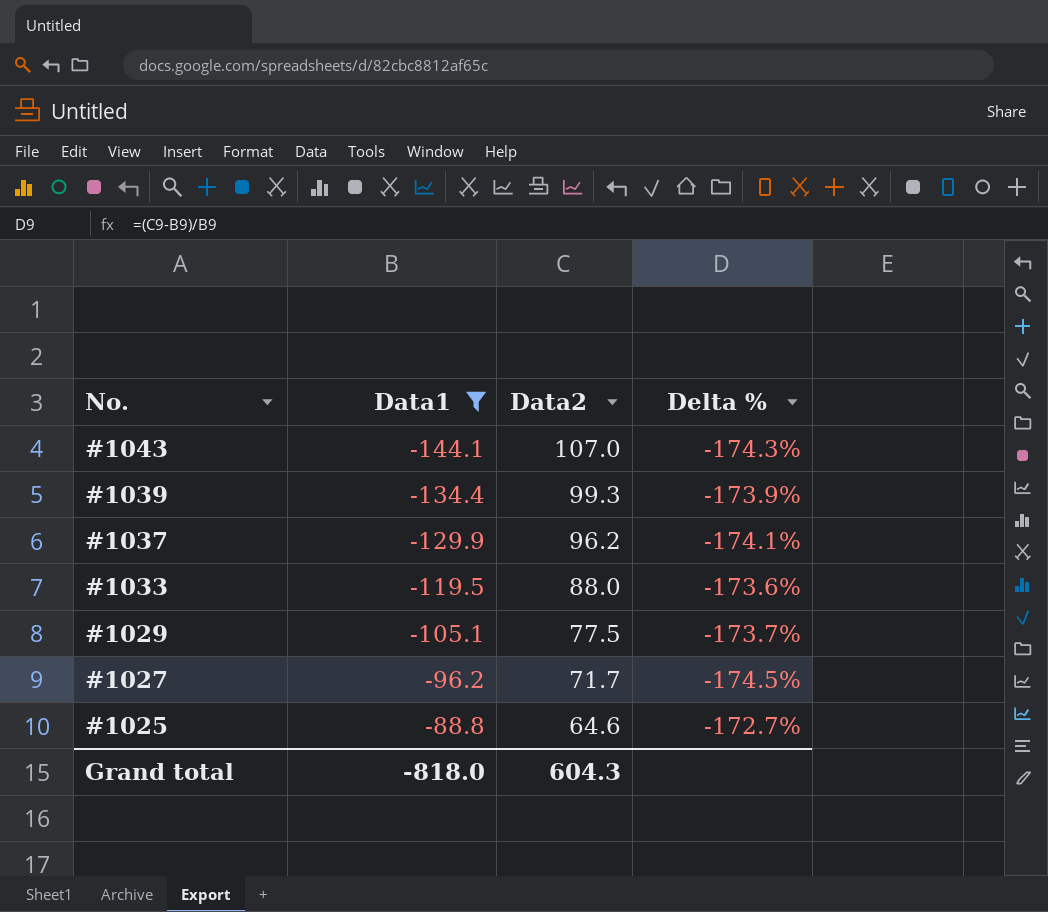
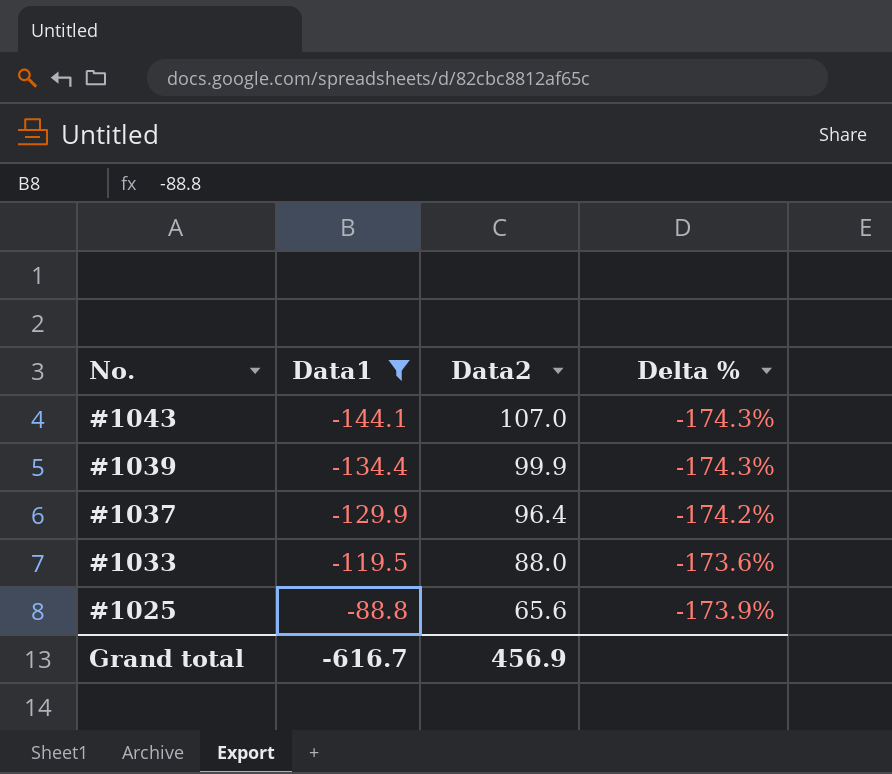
row #1029: -105.1 | 77.5 | -173.7% -> none
row #1027: -96.2 | 71.7 | -174.5% -> none
#1039 | Data2: 99.3 -> 99.9
#1039 | Delta %: -173.9% -> -174.3%
#1037 | Data2: 96.2 -> 96.4
#1037 | Delta %: -174.1% -> -174.2%
#1025 | Data2: 64.6 -> 65.6
#1025 | Delta %: -172.7% -> -173.9%
Grand total | Data1: -818.0 -> -616.7
Grand total | Data2: 604.3 -> 456.9

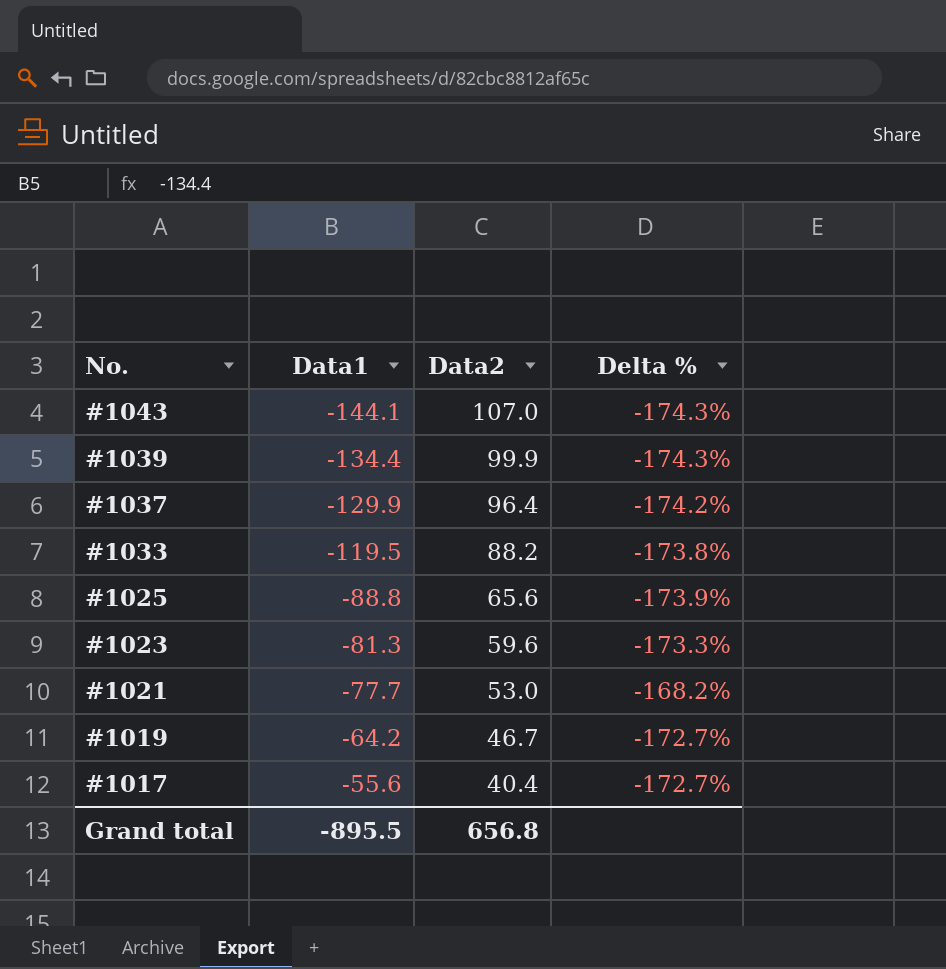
filter: Data1 <= -88.8 -> none
#1033 | Data2: 88.0 -> 88.2
#1033 | Delta %: -173.6% -> -173.8%
Grand total | Data1: -616.7 -> -895.5
Grand total | Data2: 456.9 -> 656.8

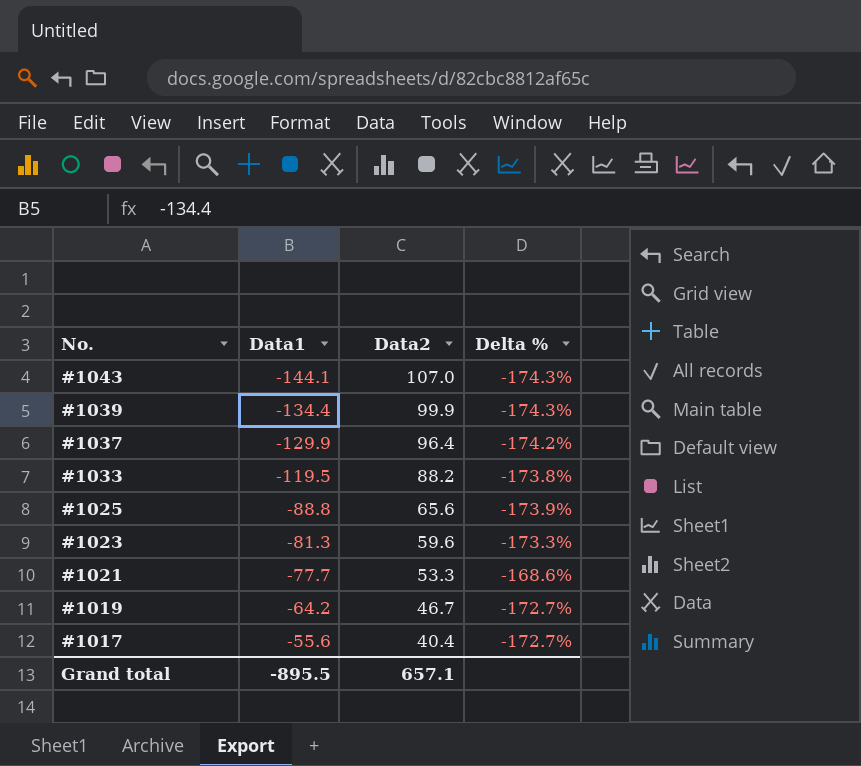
#1021 | Data2: 53.0 -> 53.3
#1021 | Delta %: -168.2% -> -168.6%
Grand total | Data2: 656.8 -> 657.1

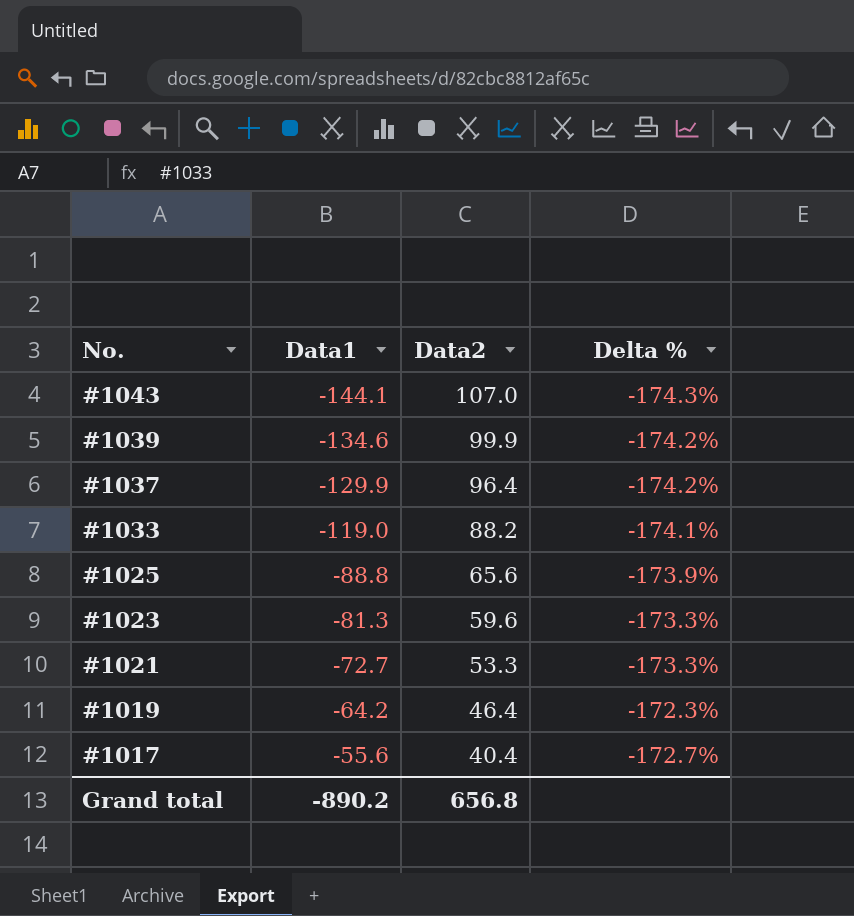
#1039 | Data1: -134.4 -> -134.6
#1039 | Delta %: -174.3% -> -174.2%
#1033 | Data1: -119.5 -> -119.0
#1033 | Delta %: -173.8% -> -174.1%
#1021 | Data1: -77.7 -> -72.7
#1021 | Delta %: -168.6% -> -173.3%
#1019 | Data2: 46.7 -> 46.4
#1019 | Delta %: -172.7% -> -172.3%
Grand total | Data1: -895.5 -> -890.2
Grand total | Data2: 657.1 -> 656.8

